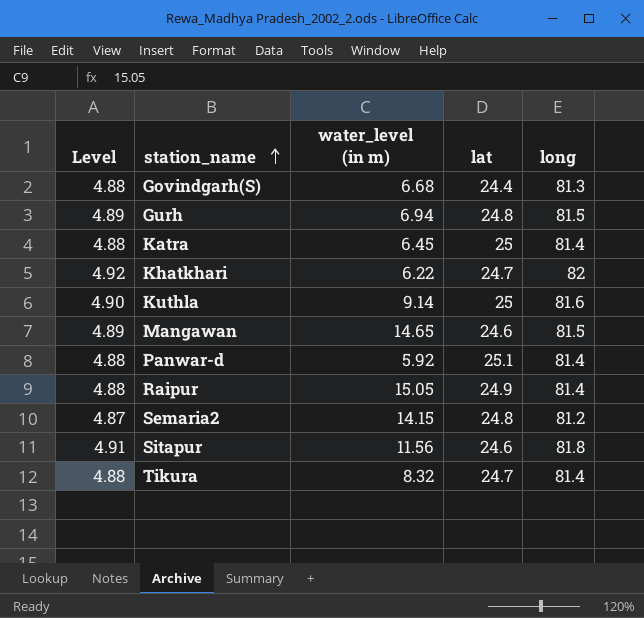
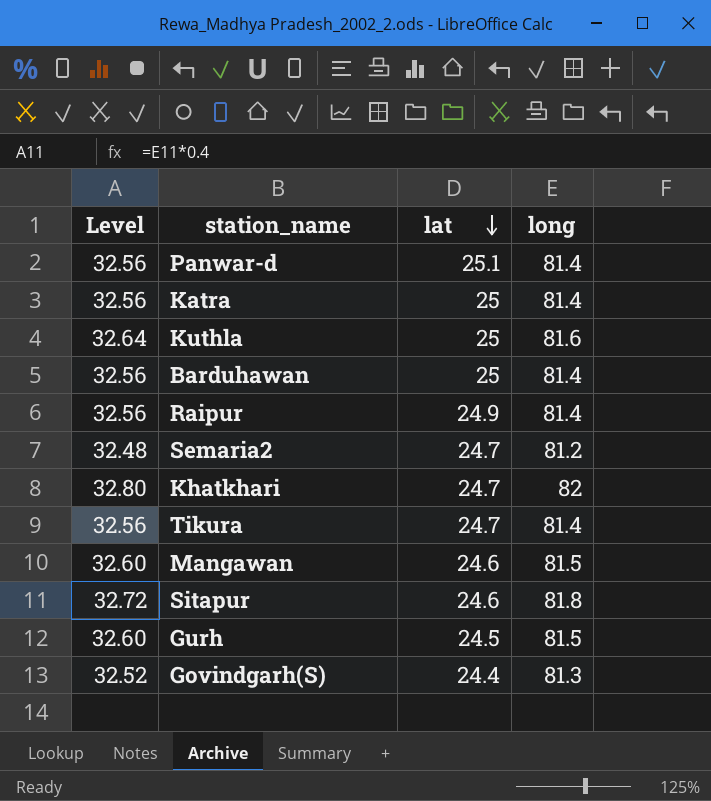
row order: station_name ascending -> lat descending
column water_level (in m) | position: 3 -> none
column Level | formula: [long] * 0.06 -> [long] * 0.4
row Barduhawan: none -> 32.56 | 25 | 81.4
Semaria2 | lat: 24.8 -> 24.7
Gurh | lat: 24.8 -> 24.5

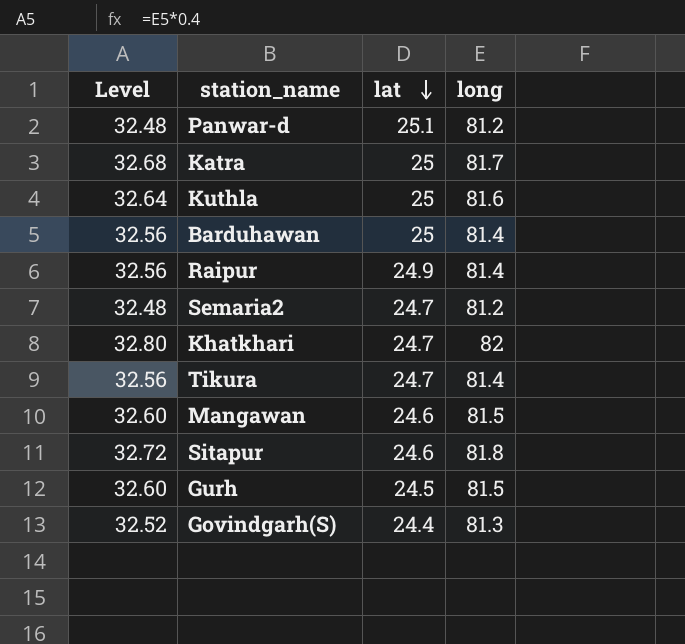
Panwar-d | Level: 32.56 -> 32.48
Panwar-d | long: 81.4 -> 81.2
Katra | Level: 32.56 -> 32.68
Katra | long: 81.4 -> 81.7

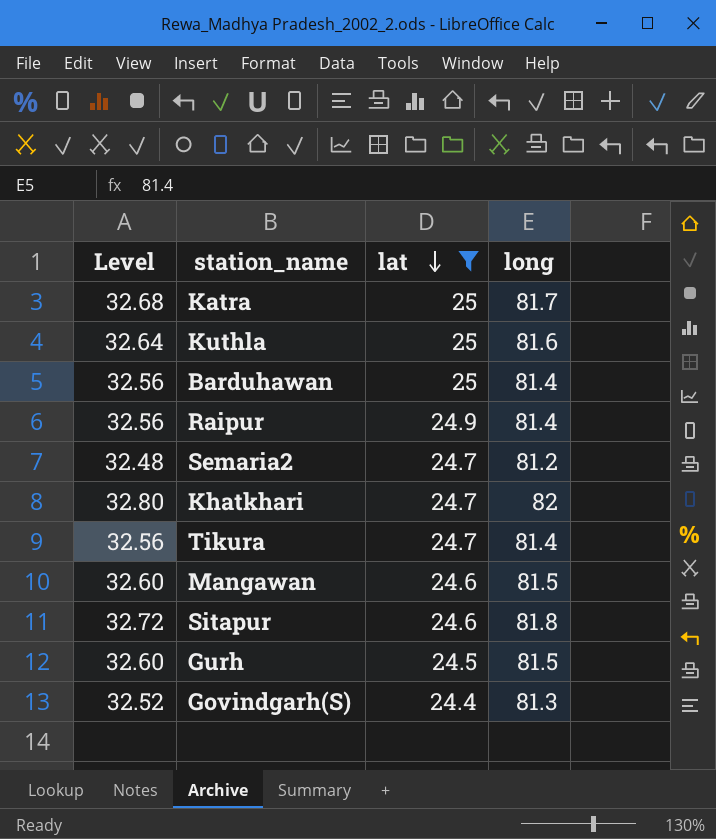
filter: none -> lat != 25.1

